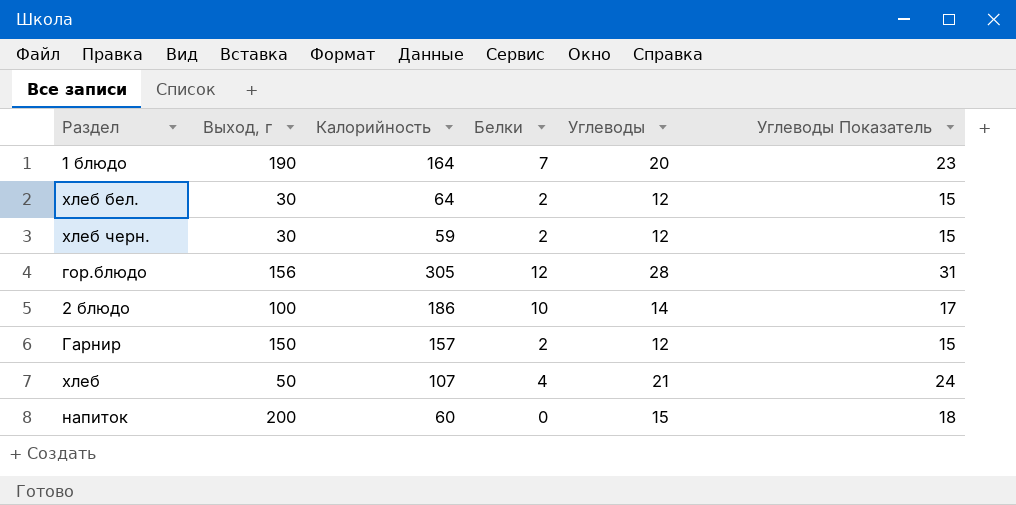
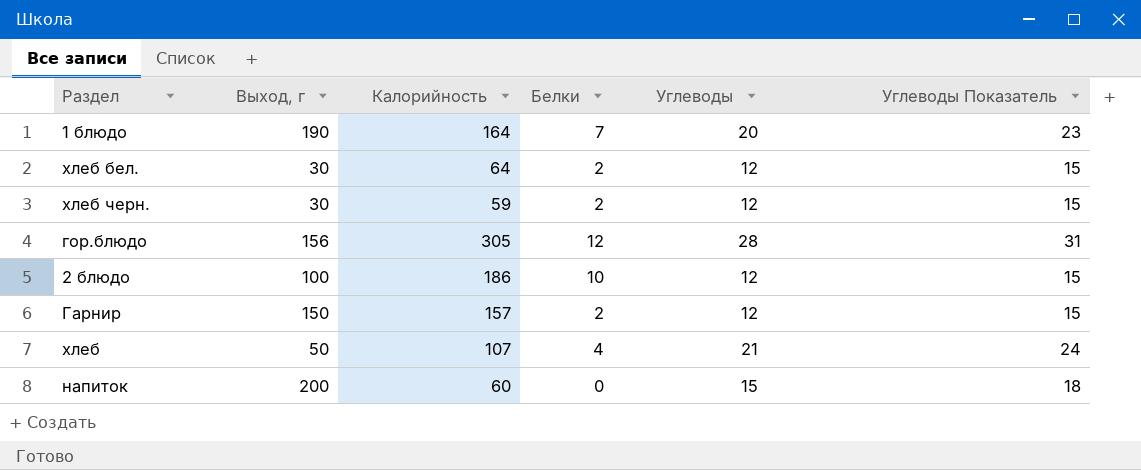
2 блюдо | Углеводы: 14 -> 12
2 блюдо | Углеводы Показатель: 17 -> 15

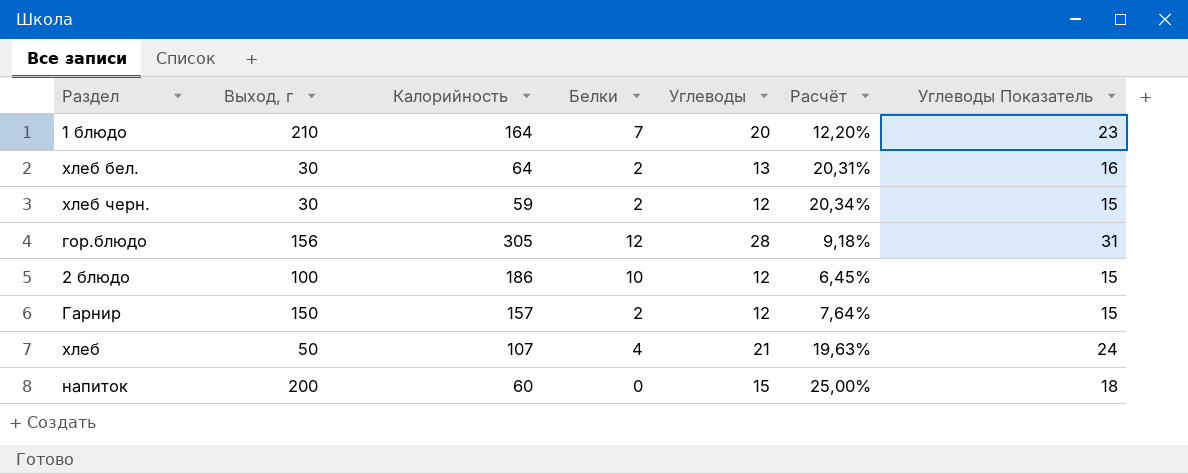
column Расчёт | formula: none -> [Углеводы] / [Калорийность]
1 блюдо | Выход, г: 190 -> 210
хлеб бел. | Углеводы: 12 -> 13
хлеб бел. | Углеводы Показатель: 15 -> 16

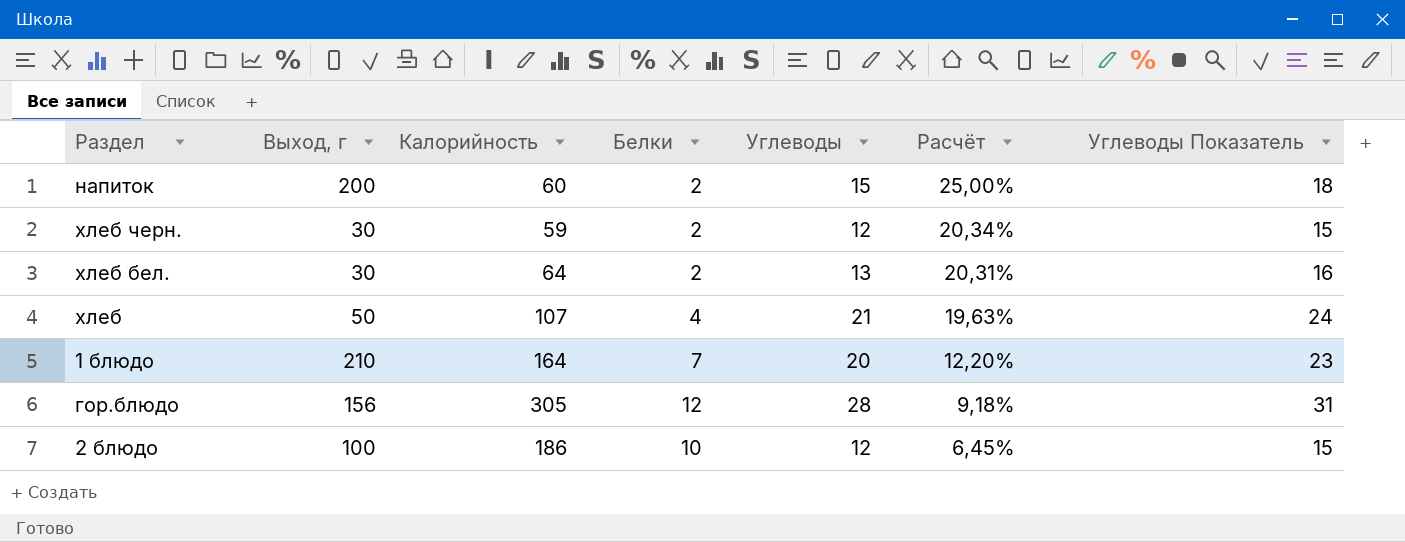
row order: none -> Расчёт descending
row Гарнир: 150 | 157 | 2 | 12 | 7,64% | 15 -> none
напиток | Белки: 0 -> 2

